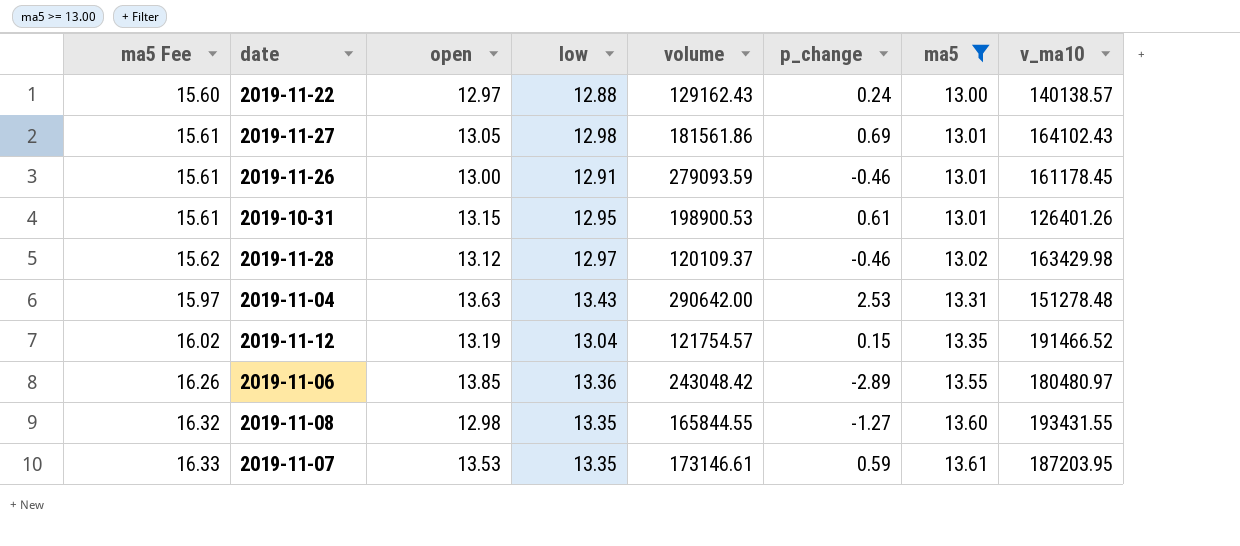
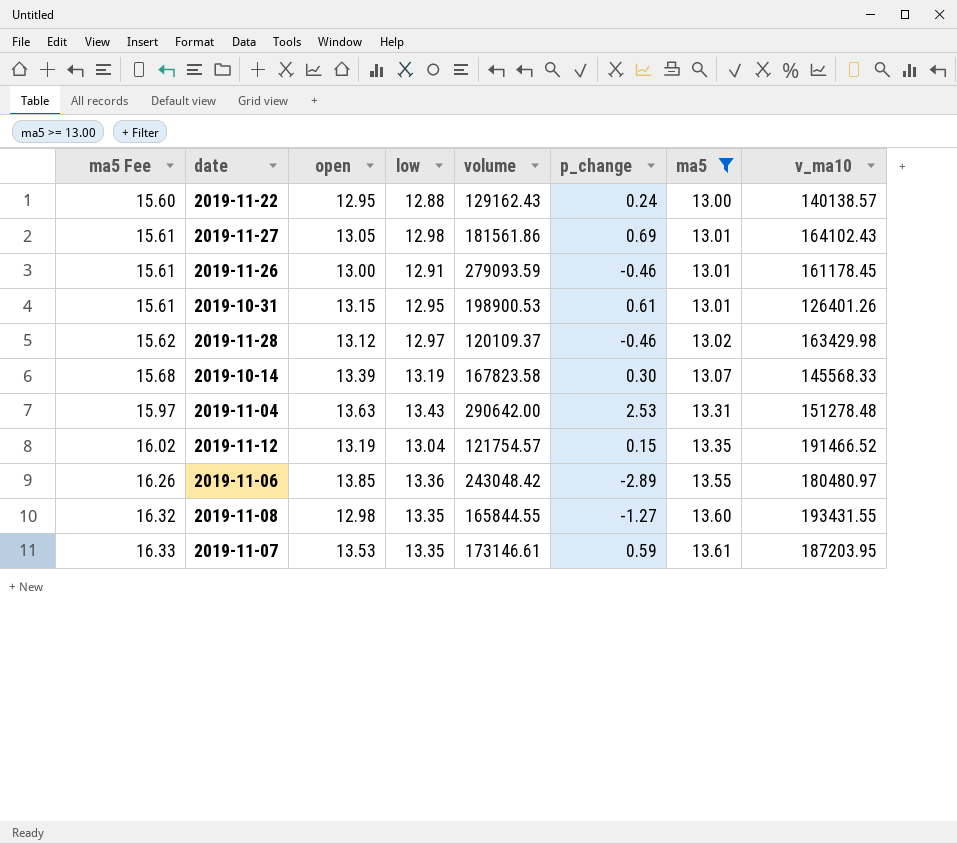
2019-11-22 | open: 12.97 -> 12.95
row 2019-10-14: none -> 15.68 | 13.39 | 13.19 | 167823.58 | 0.30 | 13.07 | 145568.33

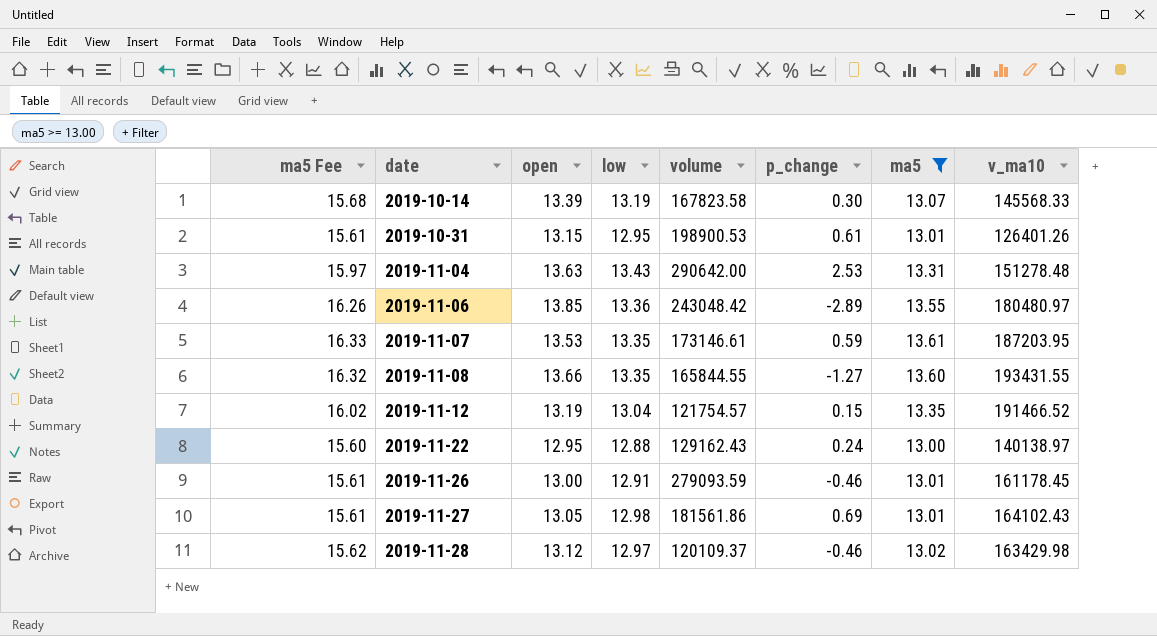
row order: ma5 Fee ascending -> date ascending
2019-11-08 | open: 12.98 -> 13.66
2019-11-22 | v_ma10: 140138.57 -> 140138.97

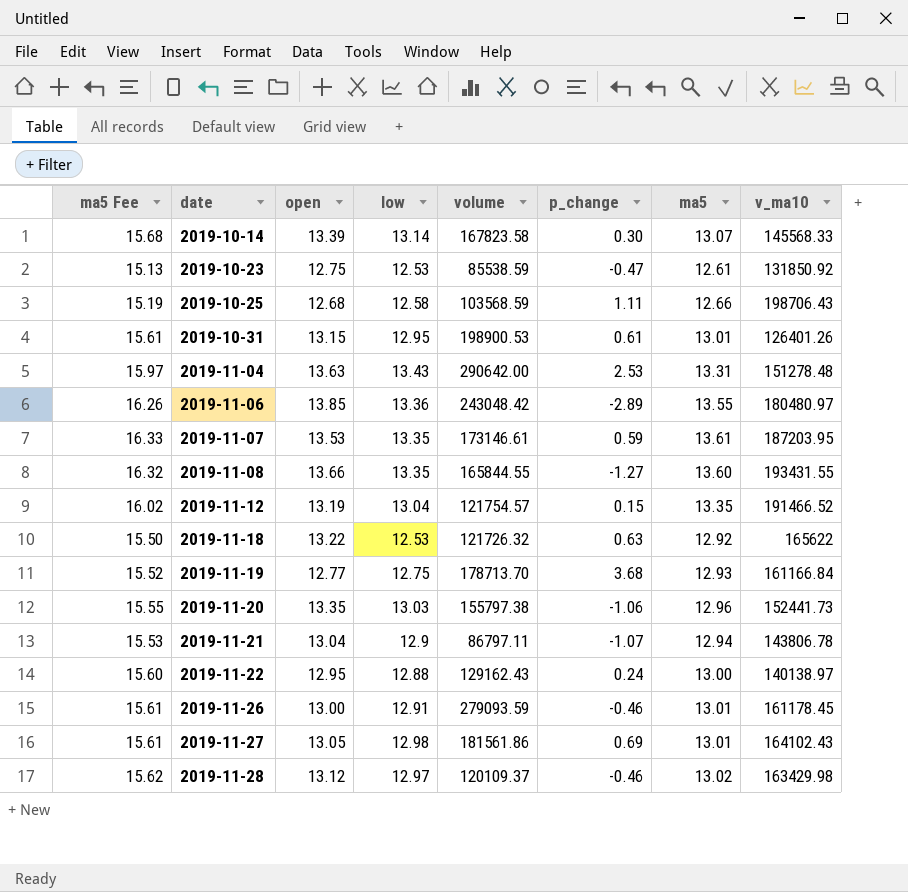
filter: ma5 >= 13.00 -> none
2019-10-14 | low: 13.19 -> 13.14

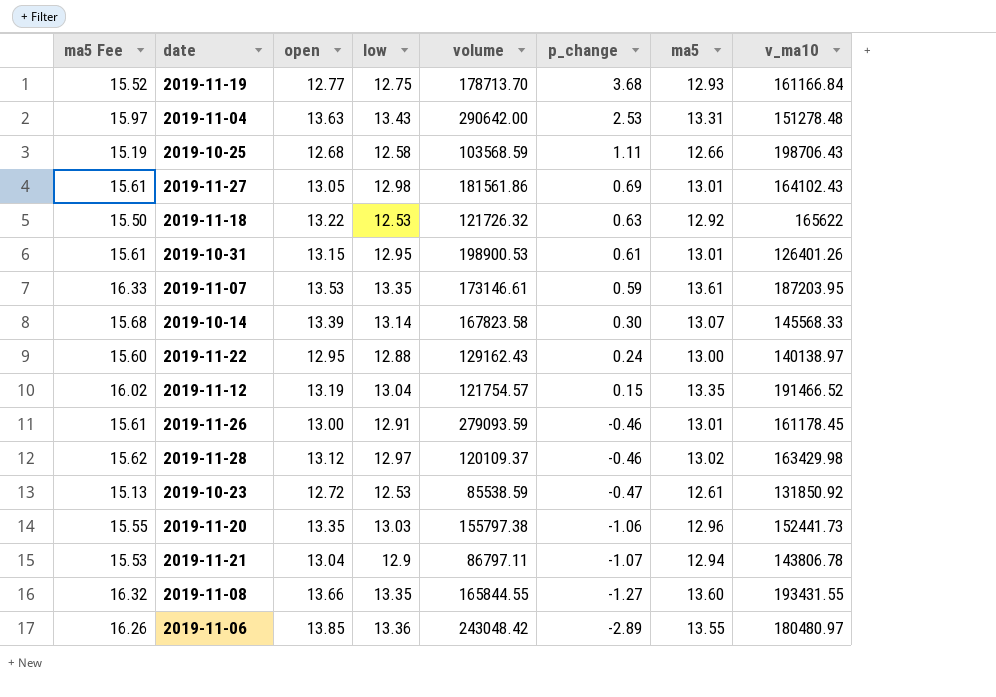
row order: date ascending -> p_change descending
2019-10-23 | open: 12.75 -> 12.72

